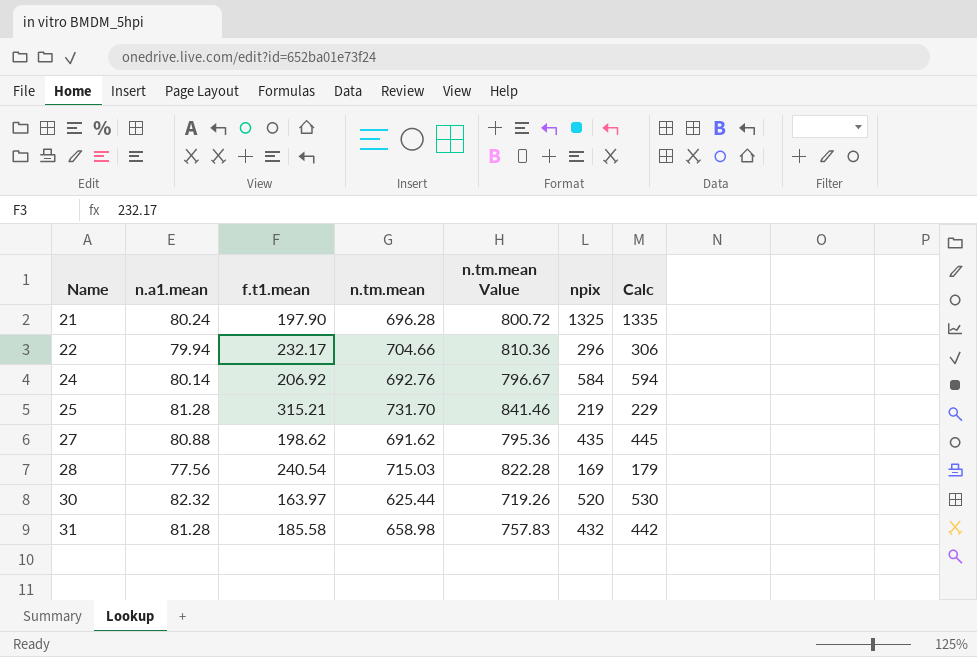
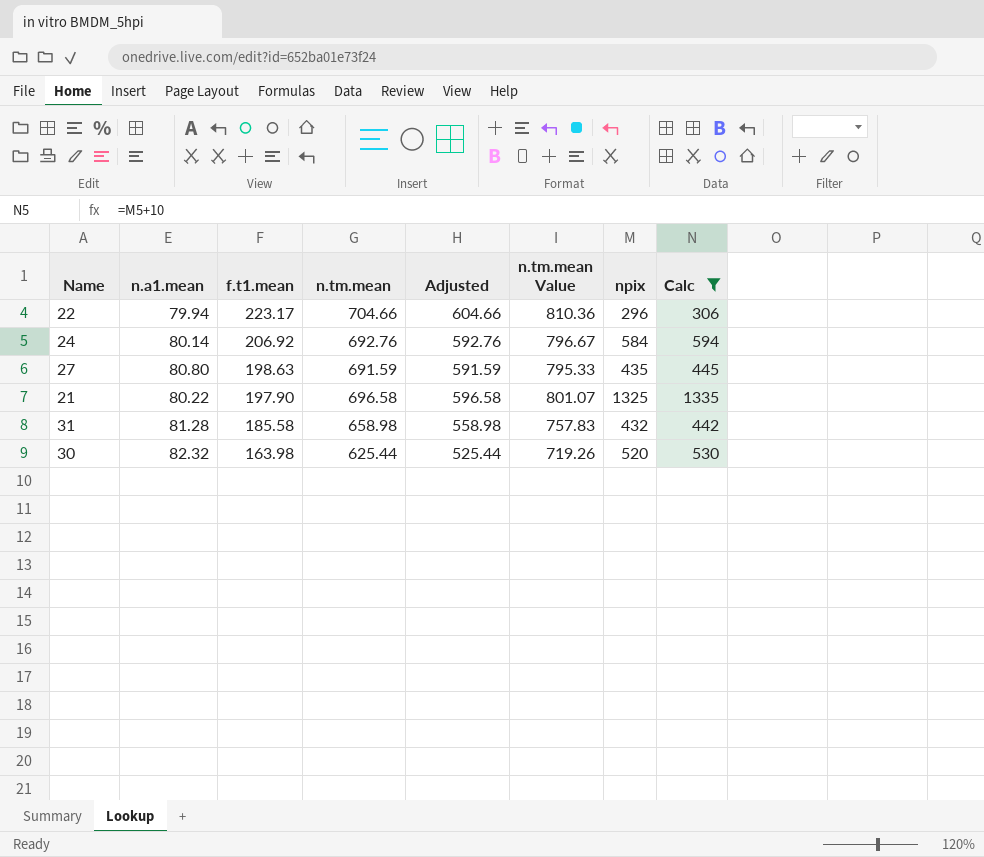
filter: none -> Calc >= 306
row order: Name ascending -> f.t1.mean descending
column Adjusted | formula: none -> [n.tm.mean] - 100
22 | f.t1.mean: 232.17 -> 223.17
27 | n.a1.mean: 80.88 -> 80.80
27 | f.t1.mean: 198.62 -> 198.63
27 | n.tm.mean: 691.62 -> 691.59
27 | n.tm.mean Value: 795.36 -> 795.33
21 | n.a1.mean: 80.24 -> 80.22
21 | n.tm.mean: 696.28 -> 696.58
21 | n.tm.mean Value: 800.72 -> 801.07
30 | f.t1.mean: 163.97 -> 163.98

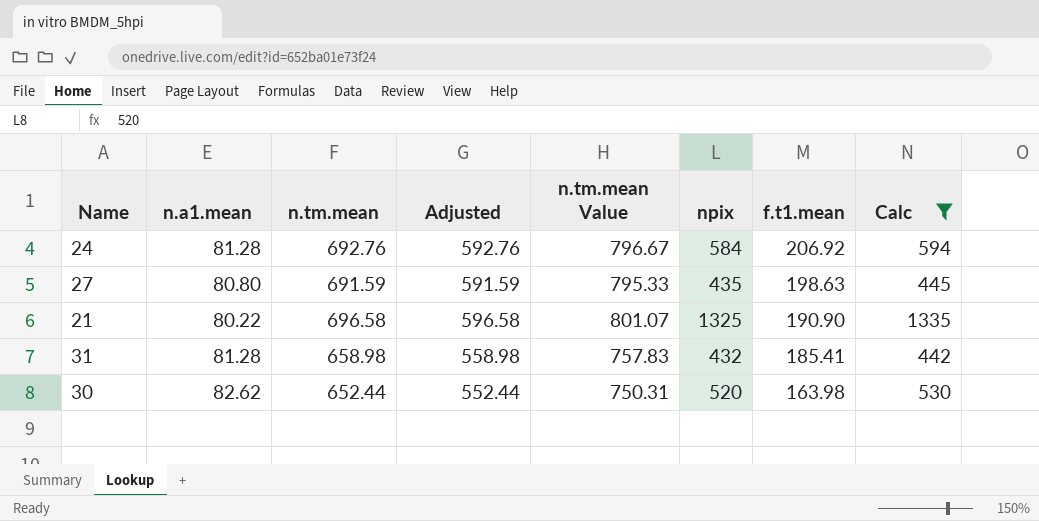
column f.t1.mean | position: 3 -> 7
row 22: 79.94 | 223.17 | 704.66 | 604.66 | 810.36 | 296 | 306 -> none
24 | n.a1.mean: 80.14 -> 81.28
21 | f.t1.mean: 197.90 -> 190.90
31 | f.t1.mean: 185.58 -> 185.41
30 | n.a1.mean: 82.32 -> 82.62
30 | n.tm.mean: 625.44 -> 652.44
30 | Adjusted: 525.44 -> 552.44
30 | n.tm.mean Value: 719.26 -> 750.31

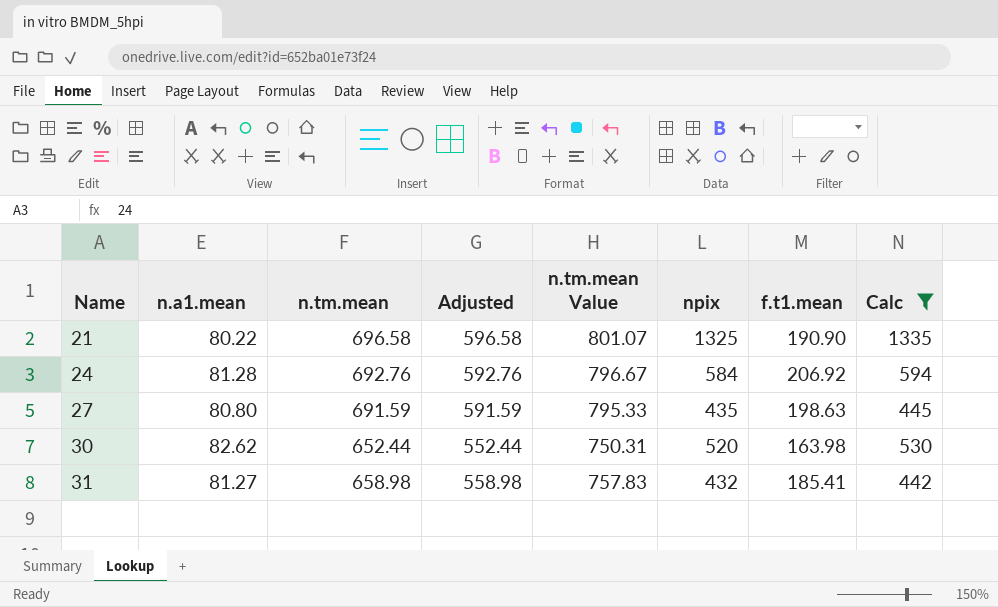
row order: f.t1.mean descending -> Name ascending
31 | n.a1.mean: 81.28 -> 81.27

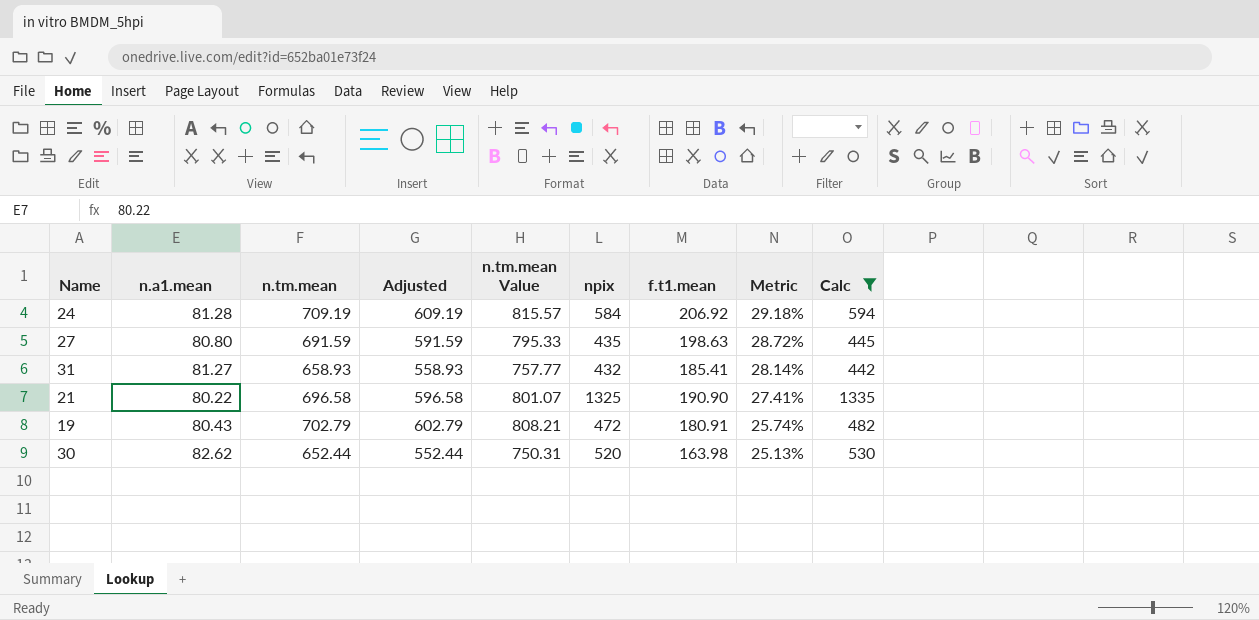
row order: Name ascending -> Metric descending
column Metric | formula: none -> [f.t1.mean] / [n.tm.mean]
24 | n.tm.mean: 692.76 -> 709.19
24 | Adjusted: 592.76 -> 609.19
24 | n.tm.mean Value: 796.67 -> 815.57
31 | n.tm.mean: 658.98 -> 658.93
31 | Adjusted: 558.98 -> 558.93
31 | n.tm.mean Value: 757.83 -> 757.77
row 19: none -> 80.43 | 702.79 | 602.79 | 808.21 | 472 | 180.91 | 25.74% | 482

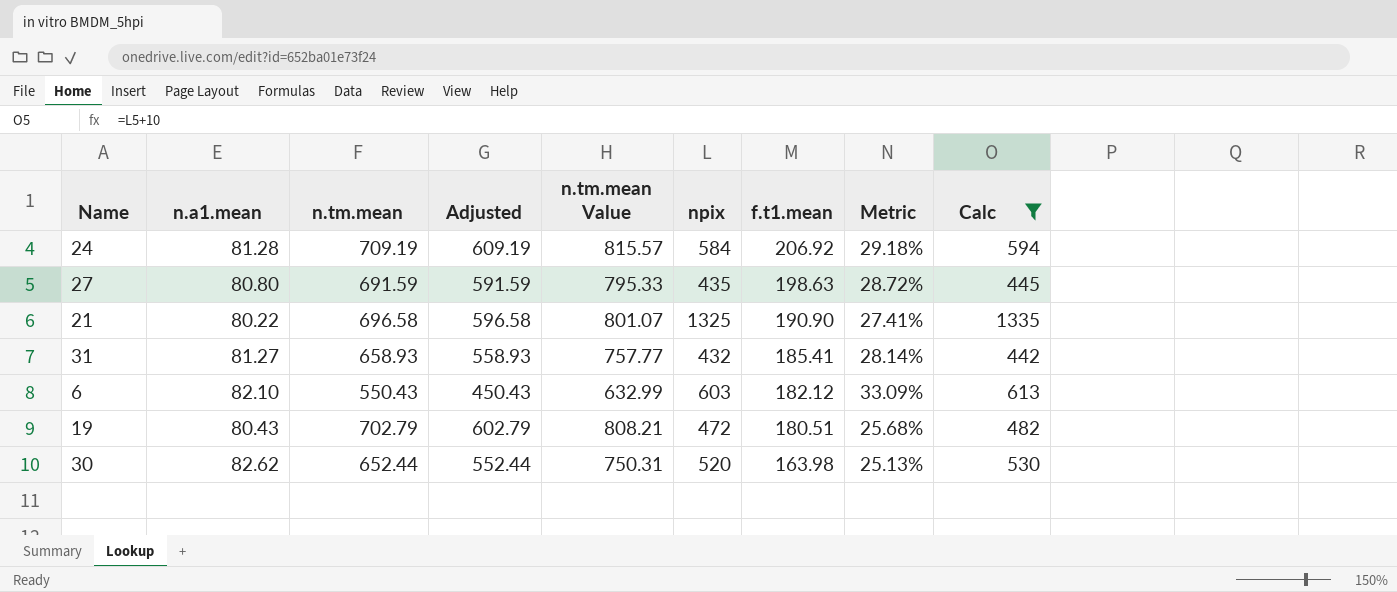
row order: Metric descending -> f.t1.mean descending
row 6: none -> 82.10 | 550.43 | 450.43 | 632.99 | 603 | 182.12 | 33.09% | 613
19 | f.t1.mean: 180.91 -> 180.51
19 | Metric: 25.74% -> 25.68%

